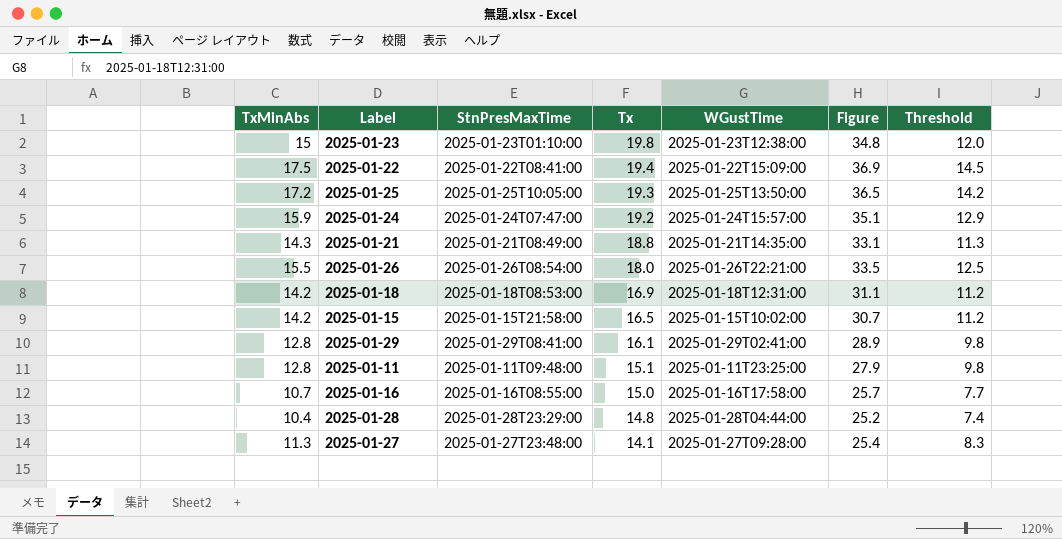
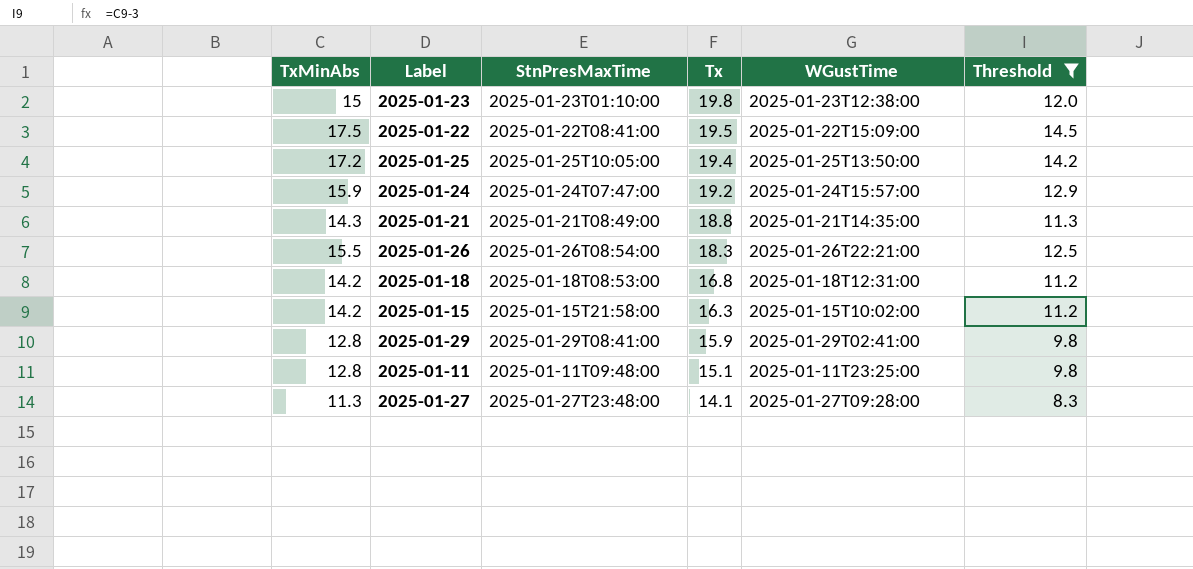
filter: none -> Threshold >= 8.3
column Figure | formula: [TxMinAbs] + [Tx] -> none
2025-01-22 | Tx: 19.4 -> 19.5
2025-01-25 | Tx: 19.3 -> 19.4
2025-01-26 | Tx: 18.0 -> 18.3
2025-01-18 | Tx: 16.9 -> 16.8
2025-01-15 | Tx: 16.5 -> 16.3
2025-01-29 | Tx: 16.1 -> 15.9

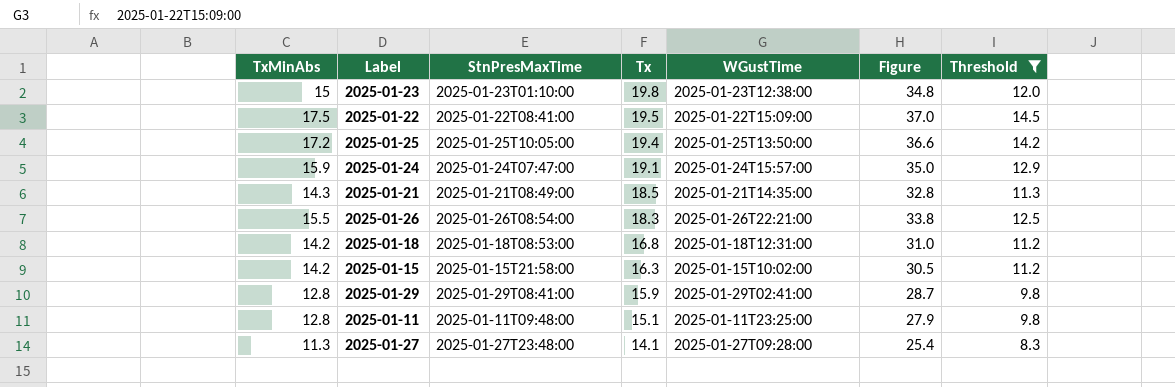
column Figure | formula: none -> [TxMinAbs] + [Tx]
2025-01-24 | Tx: 19.2 -> 19.1
2025-01-21 | Tx: 18.8 -> 18.5

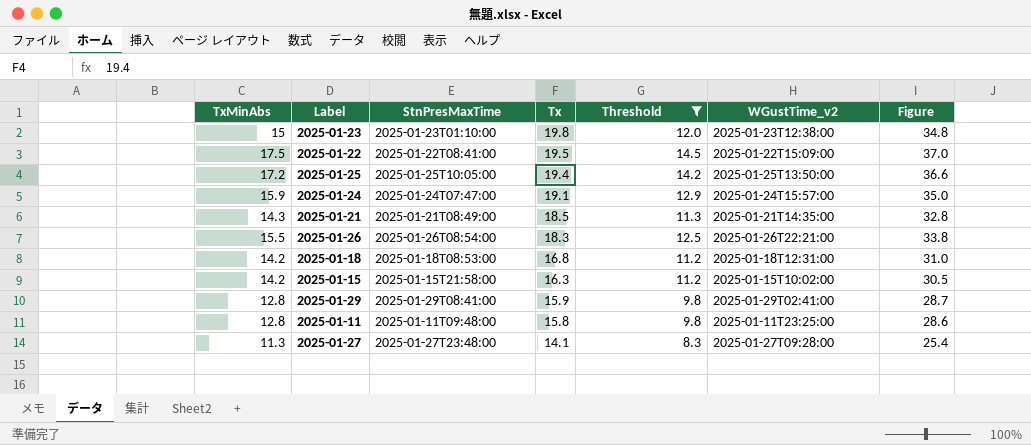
column Threshold | position: 7 -> 5
column name: WGustTime -> WGustTime_v2
2025-01-11 | Tx: 15.1 -> 15.8
2025-01-11 | Figure: 27.9 -> 28.6

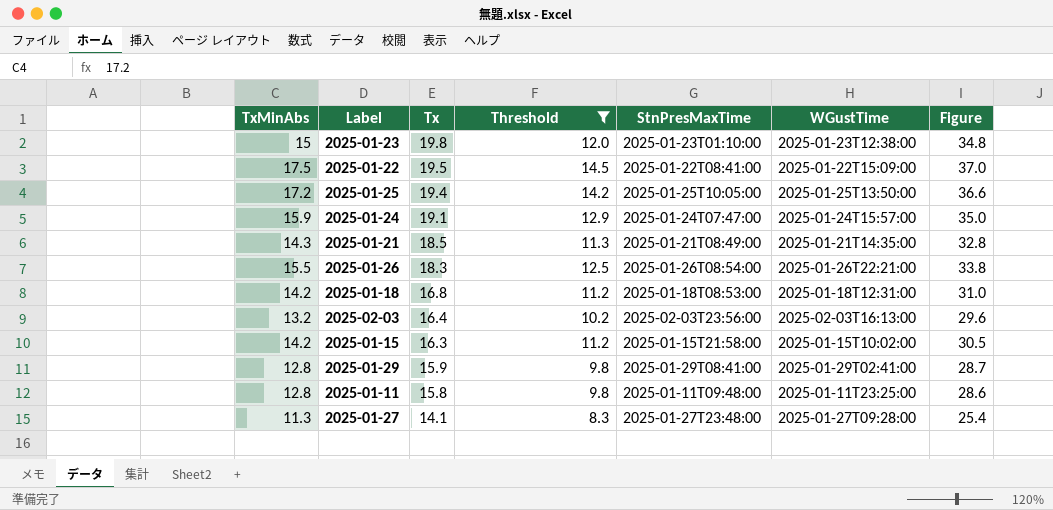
column StnPresMaxTime | position: 3 -> 5
column name: WGustTime_v2 -> WGustTime
row 2025-02-03: none -> 13.2 | 16.4 | 10.2 | 2025-02-03T23:56:00 | 2025-02-03T16:13:00 | 29.6

